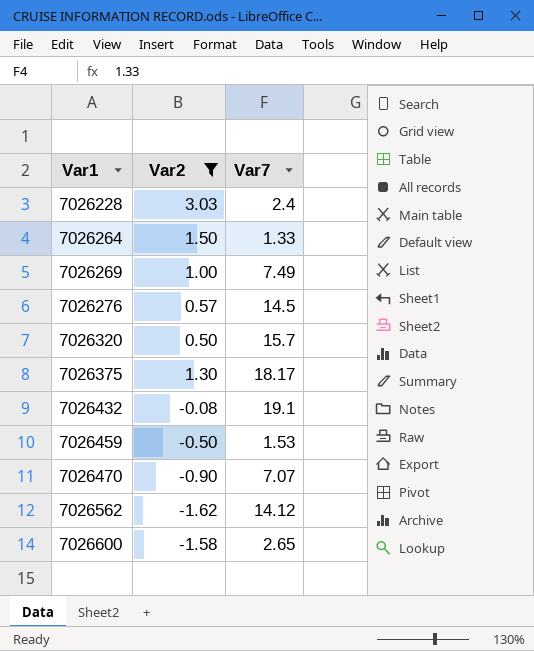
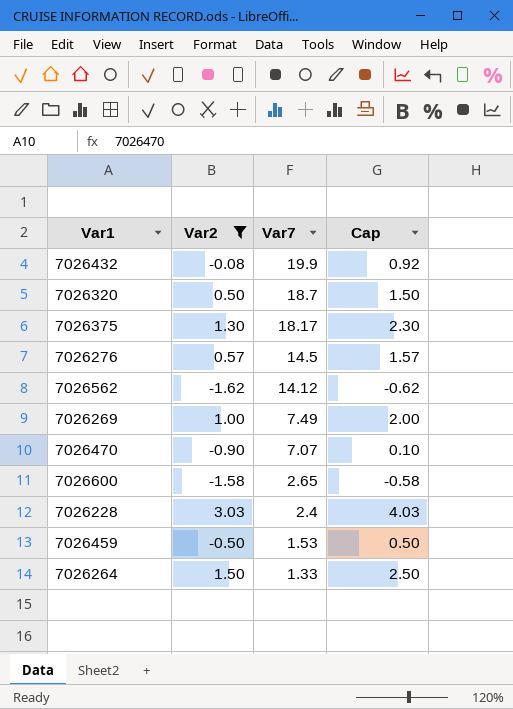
row order: Var1 ascending -> Var7 descending
column Cap | formula: none -> [Var2] + 1
7026432 | Var7: 19.1 -> 19.9
7026320 | Var7: 15.7 -> 18.7

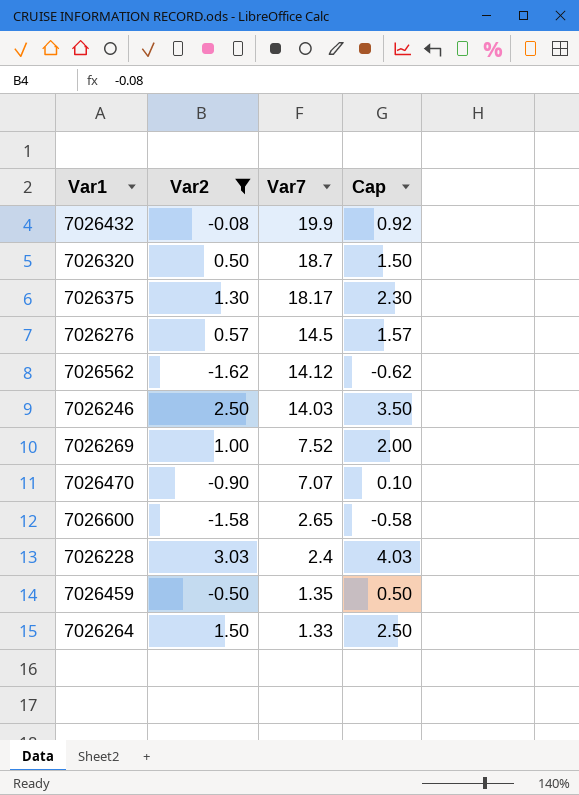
row 7026246: none -> 2.50 | 14.03 | 3.50
7026269 | Var7: 7.49 -> 7.52
7026459 | Var7: 1.53 -> 1.35

